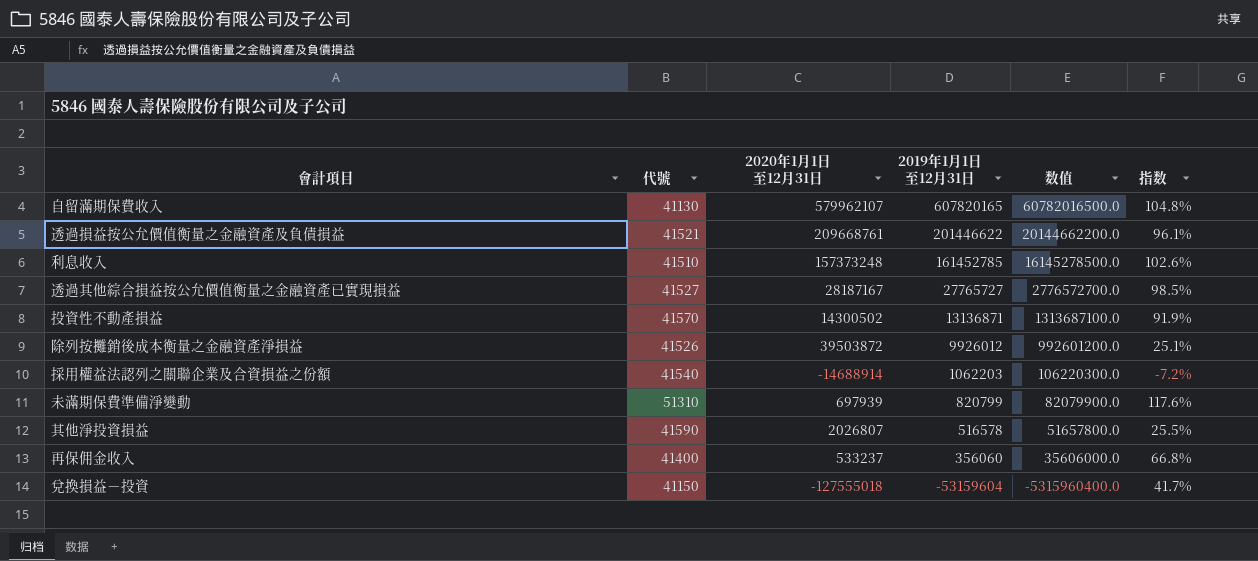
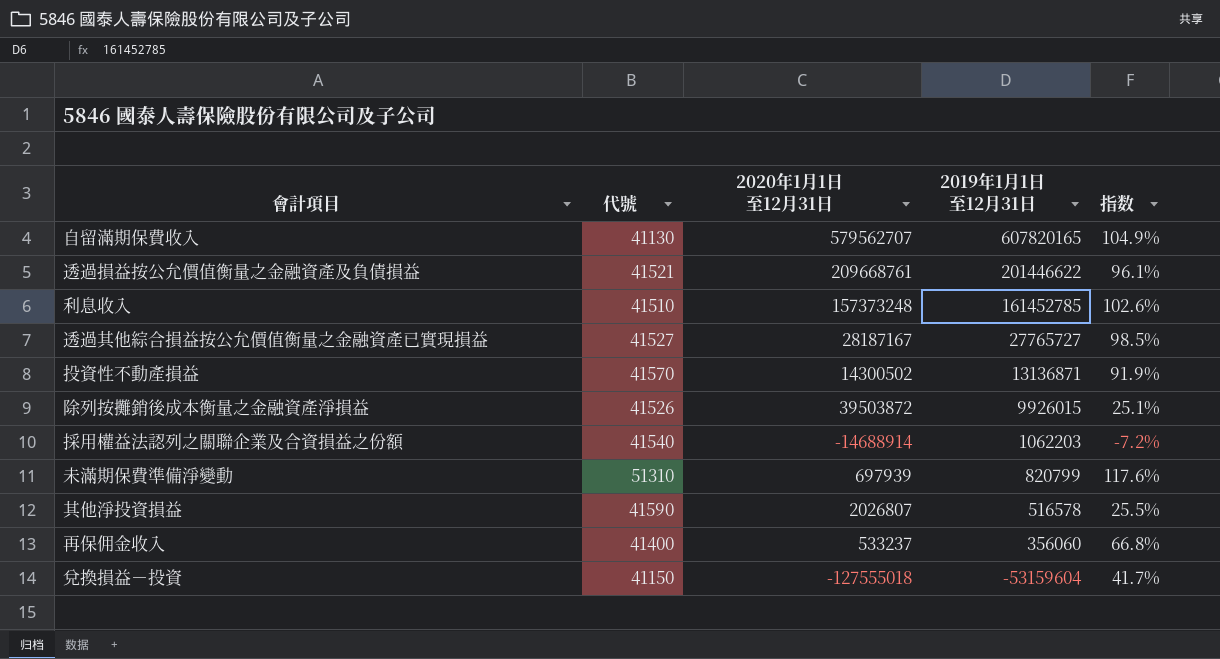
column 数值 | formula: [2019年1月1日至12月31日] * 100 -> none
自留滿期保費收入 | 2020年1月1日至12月31日: 579962107 -> 579562707
自留滿期保費收入 | 指数: 104.8% -> 104.9%
除列按攤銷後成本衡量之金融資產淨損益 | 2019年1月1日至12月31日: 9926012 -> 9926015

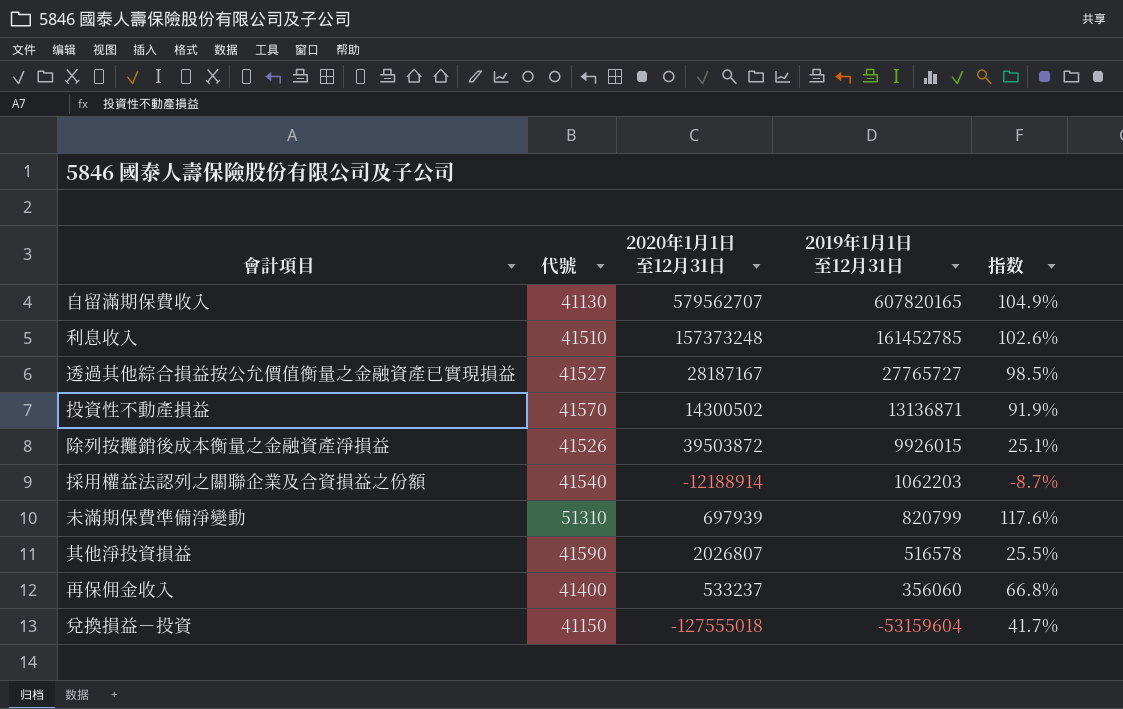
row 透過損益按公允價值衡量之金融資產及負債損益: 41521 | 209668761 | 201446622 | 96.1% -> none
採用權益法認列之關聯企業及合資損益之份額 | 2020年1月1日至12月31日: -14688914 -> -12188914
採用權益法認列之關聯企業及合資損益之份額 | 指数: -7.2% -> -8.7%

